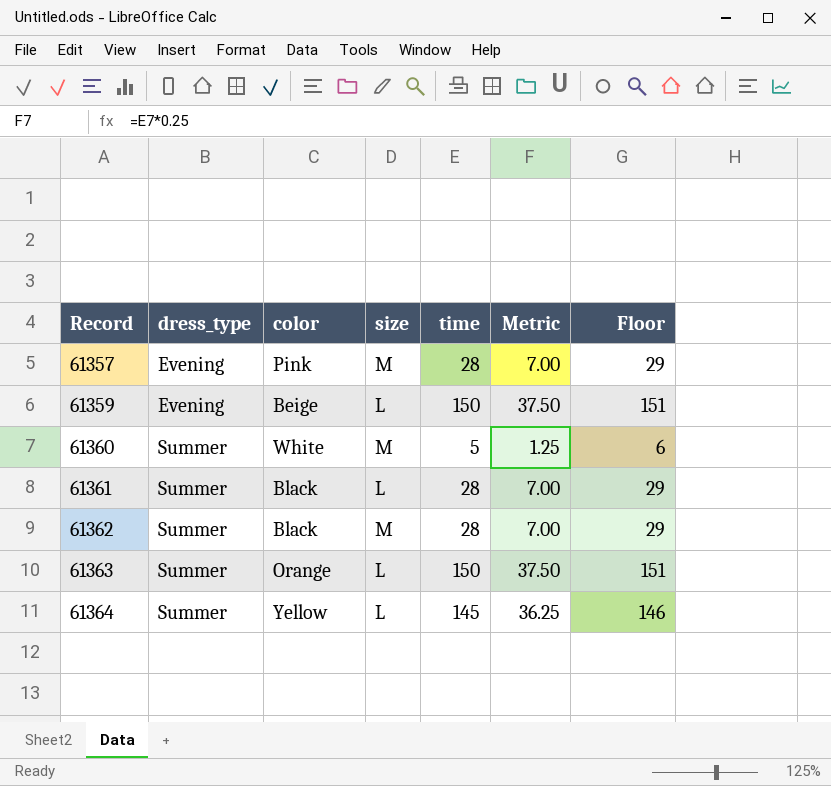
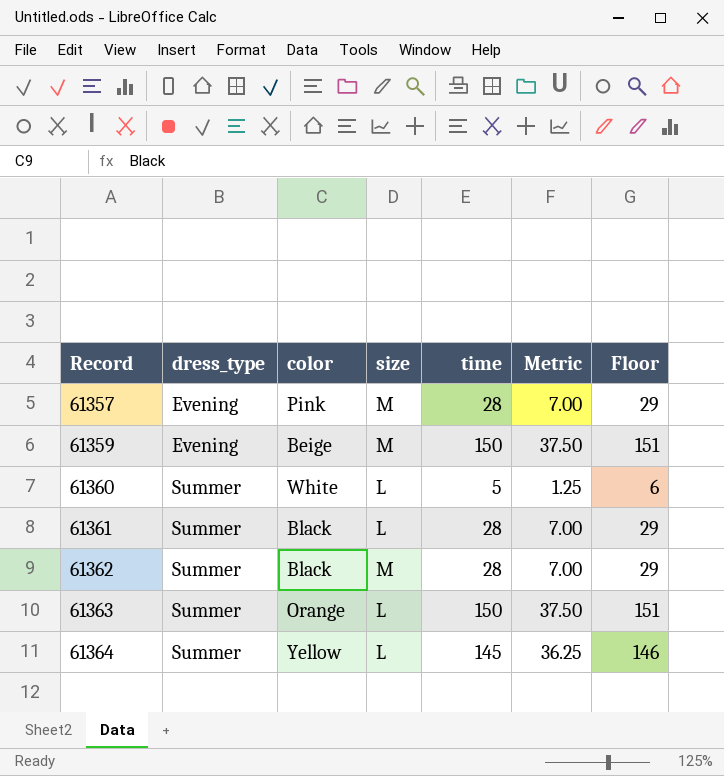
61359 | size: L -> M
61360 | size: M -> L

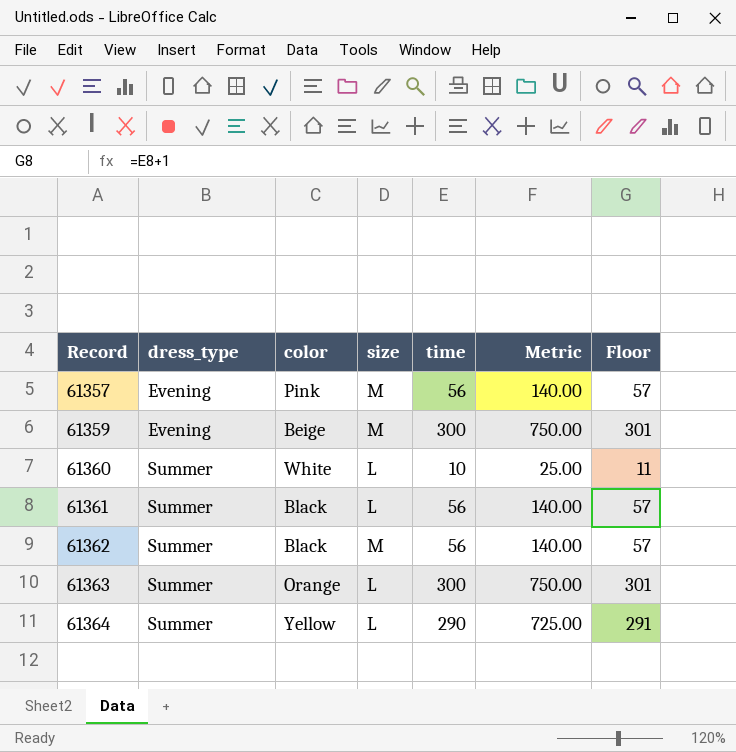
column Metric | formula: [time] * 0.25 -> [time] * 2.5
61357 | time: 28 -> 56
61357 | Floor: 29 -> 57
61359 | time: 150 -> 300
61359 | Floor: 151 -> 301
61360 | time: 5 -> 10
61360 | Floor: 6 -> 11
61361 | time: 28 -> 56
61361 | Floor: 29 -> 57
61362 | time: 28 -> 56
61362 | Floor: 29 -> 57
61363 | time: 150 -> 300
61363 | Floor: 151 -> 301
61364 | time: 145 -> 290
61364 | Floor: 146 -> 291

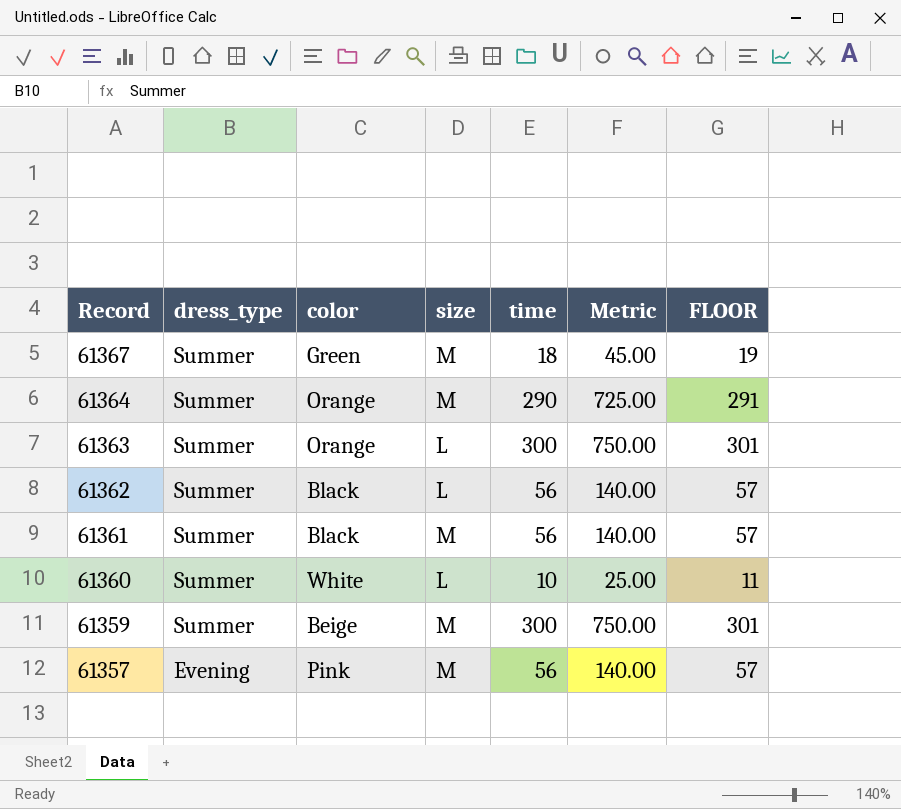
row order: Record ascending -> Record descending
column name: Floor -> FLOOR
row 61367: none -> Summer | Green | M | 18 | 45.00 | 19
61364 | color: Yellow -> Orange
61364 | size: L -> M
61362 | size: M -> L
61361 | size: L -> M
61359 | dress_type: Evening -> Summer

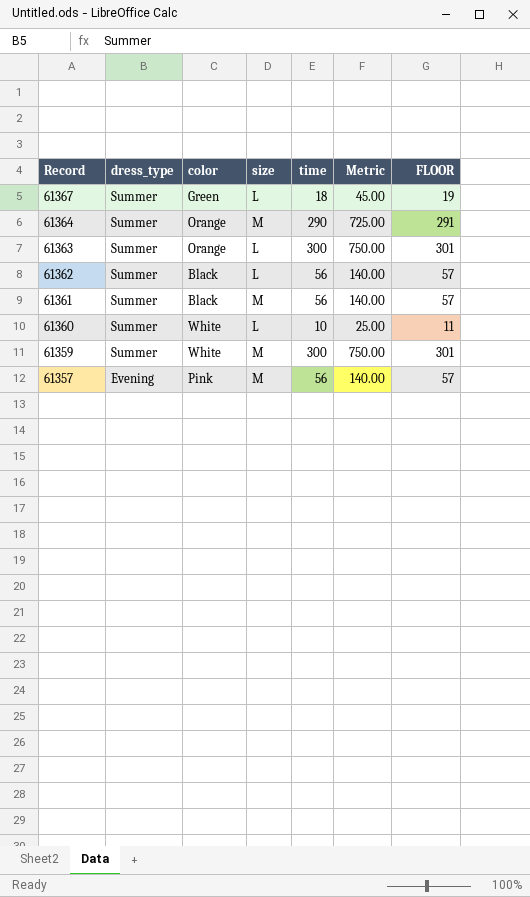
61367 | size: M -> L
61359 | color: Beige -> White

